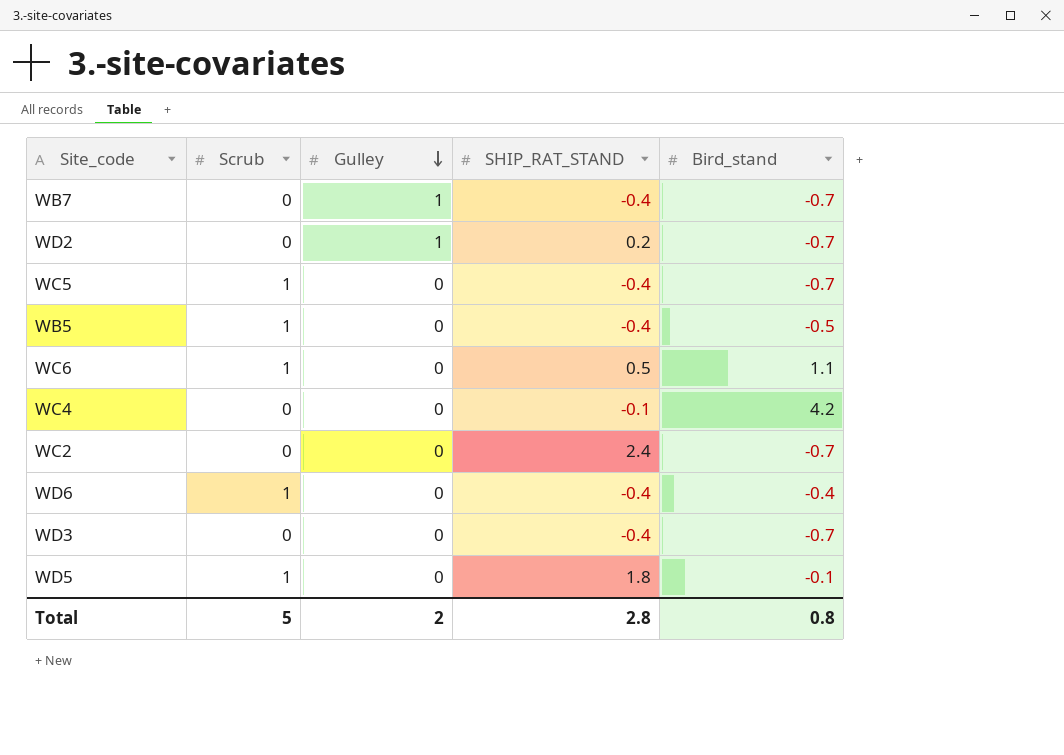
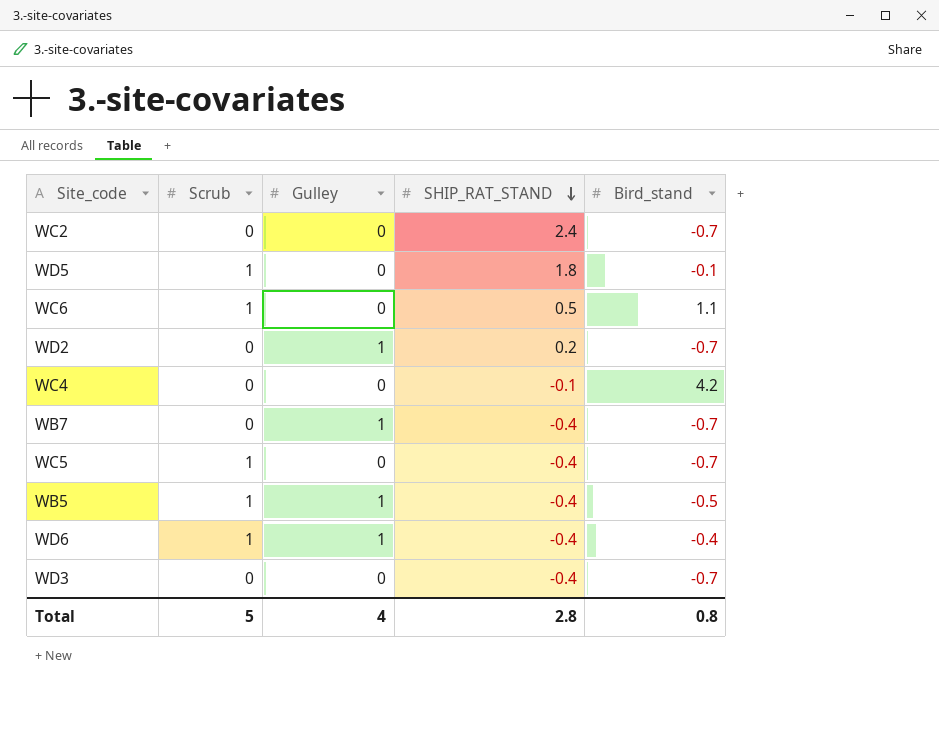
row order: Gulley descending -> SHIP_RAT_STAND descending
WB5 | Gulley: 0 -> 1
WD6 | Gulley: 0 -> 1
Total | Gulley: 2 -> 4

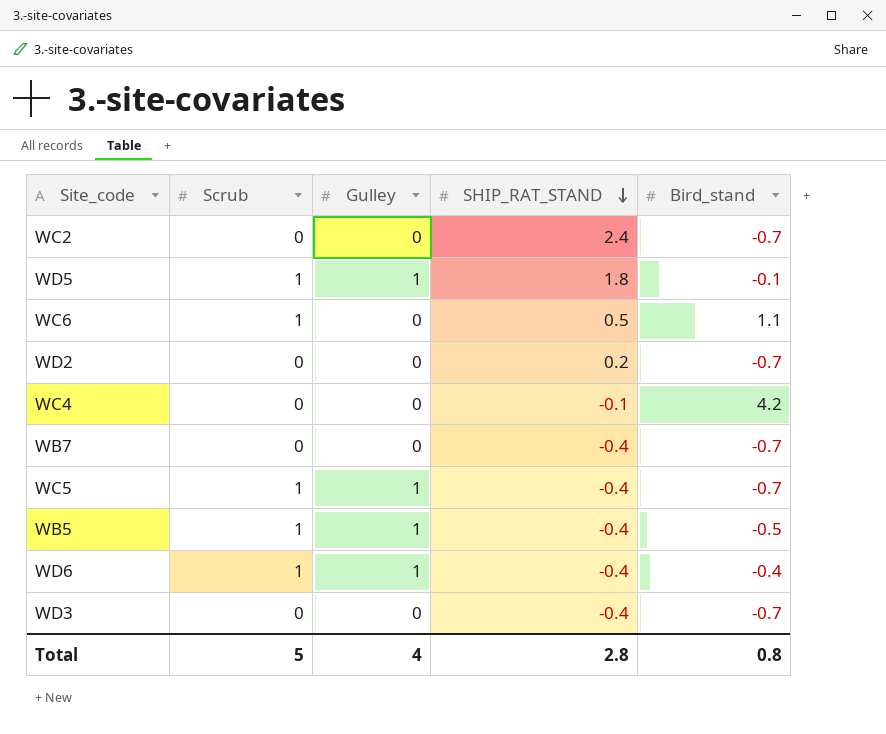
WD5 | Gulley: 0 -> 1
WD2 | Gulley: 1 -> 0
WB7 | Gulley: 1 -> 0
WC5 | Gulley: 0 -> 1

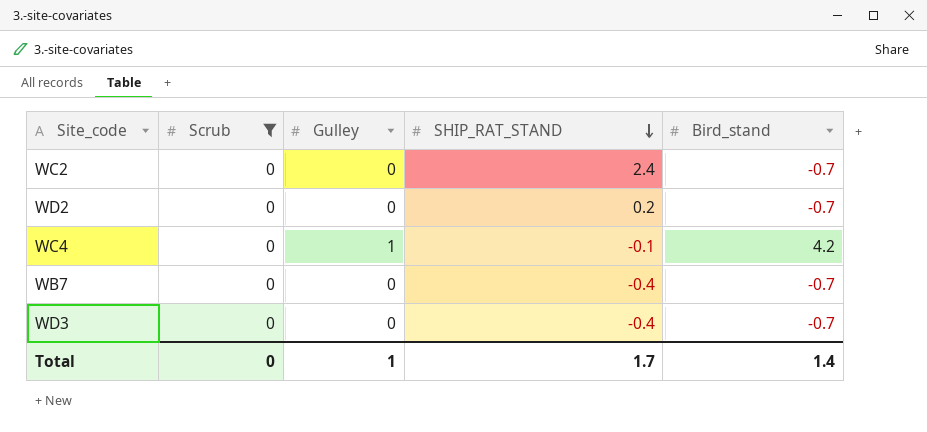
filter: none -> Scrub = 0
WC4 | Gulley: 0 -> 1
Total | Scrub: 5 -> 0
Total | Gulley: 4 -> 1
Total | SHIP_RAT_STAND: 2.8 -> 1.7
Total | Bird_stand: 0.8 -> 1.4

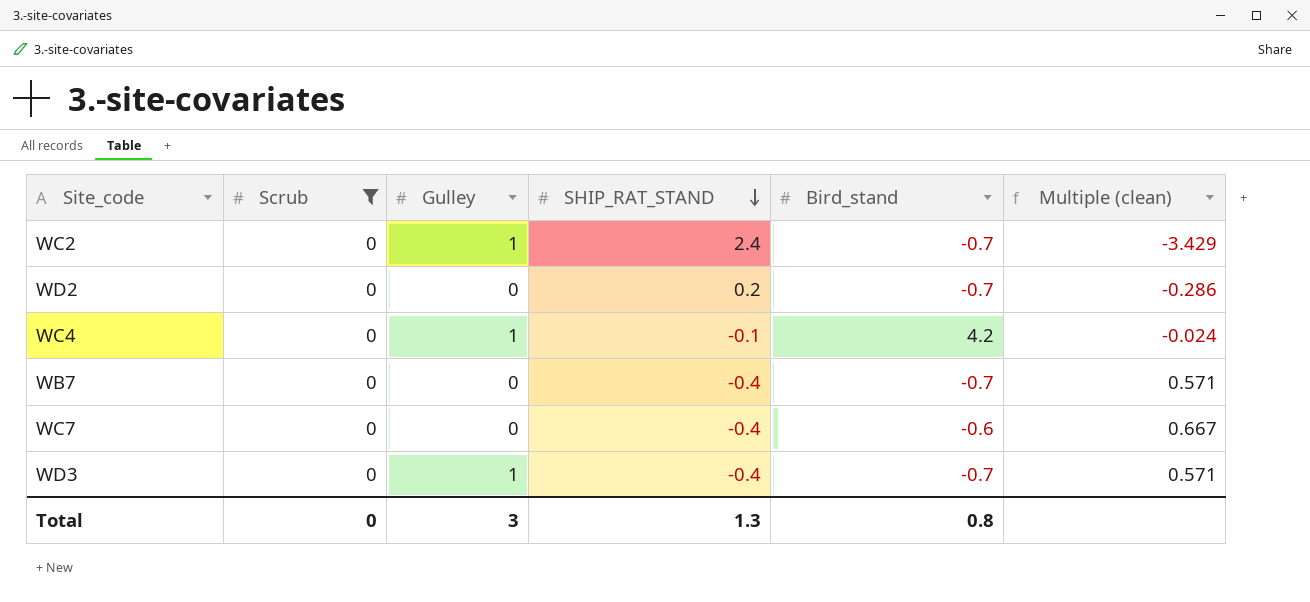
column Multiple (clean) | formula: none -> [SHIP_RAT_STAND] / [Bird_stand]
WC2 | Gulley: 0 -> 1
row WC7: none -> 0 | 0 | -0.4 | -0.6 | 0.667
WD3 | Gulley: 0 -> 1
Total | Gulley: 1 -> 3
Total | SHIP_RAT_STAND: 1.7 -> 1.3
Total | Bird_stand: 1.4 -> 0.8

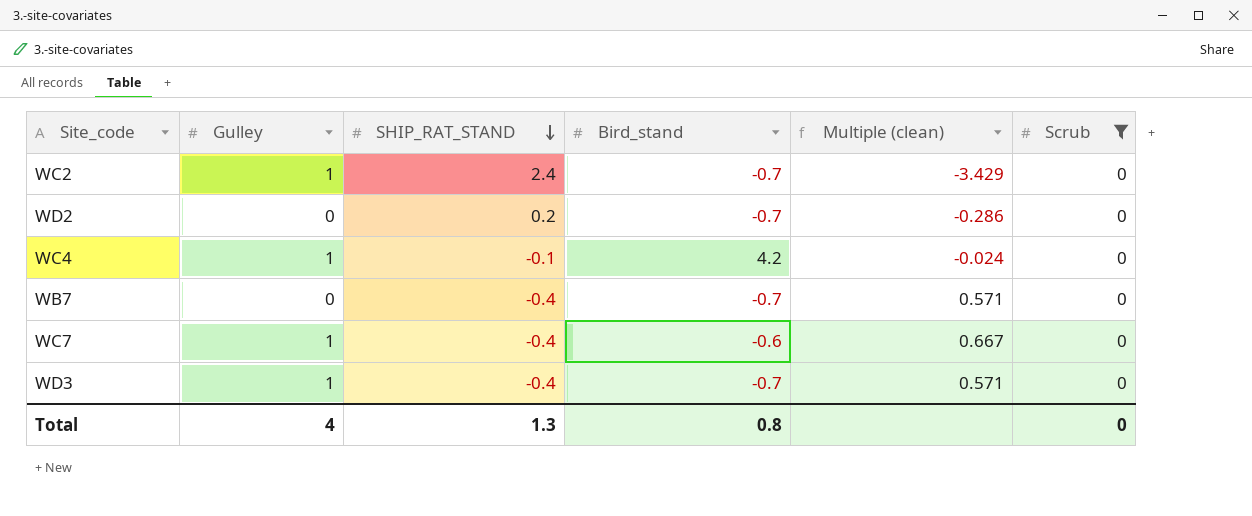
column Scrub | position: 2 -> 6
WC7 | Gulley: 0 -> 1
Total | Gulley: 3 -> 4

